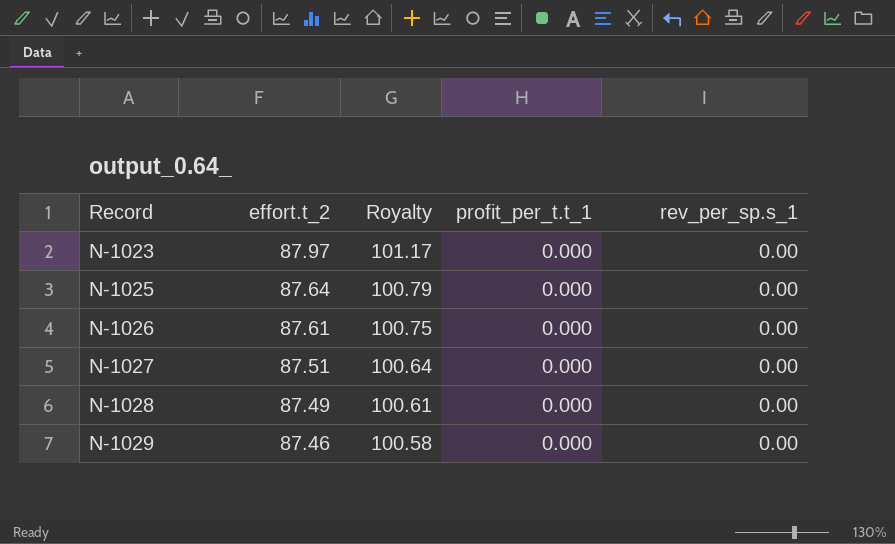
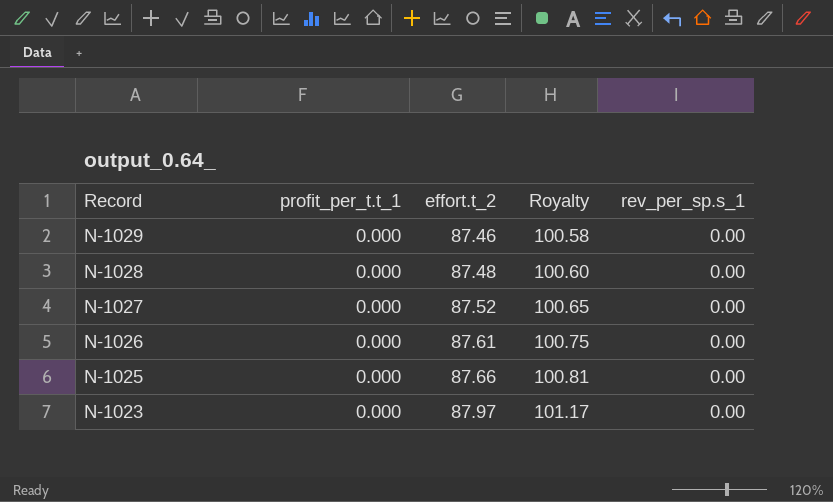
row order: Record ascending -> Record descending
column profit_per_t.t_1 | position: 4 -> 2
N-1028 | effort.t_2: 87.49 -> 87.48
N-1028 | Royalty: 100.61 -> 100.60
N-1027 | effort.t_2: 87.51 -> 87.52
N-1027 | Royalty: 100.64 -> 100.65
N-1025 | effort.t_2: 87.64 -> 87.66
N-1025 | Royalty: 100.79 -> 100.81

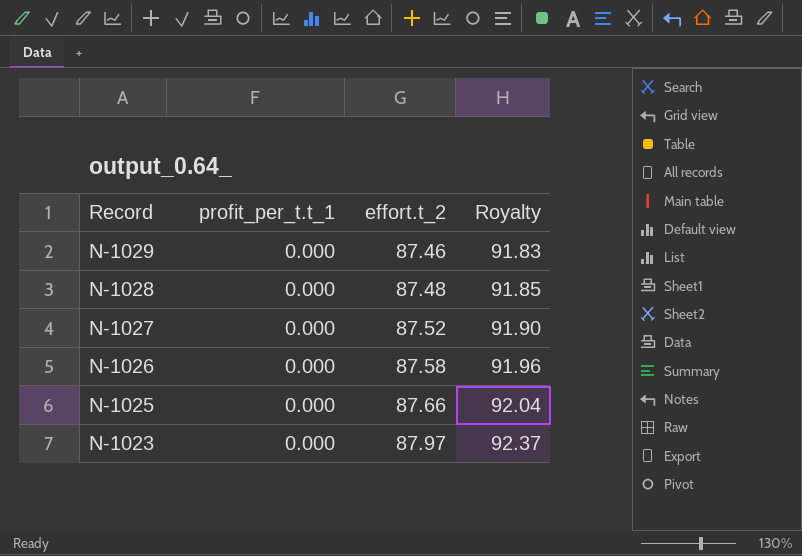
column rev_per_sp.s_1 | position: 5 -> none
column Royalty | formula: [effort.t_2] * 1.15 -> [effort.t_2] * 1.05
N-1026 | effort.t_2: 87.61 -> 87.58

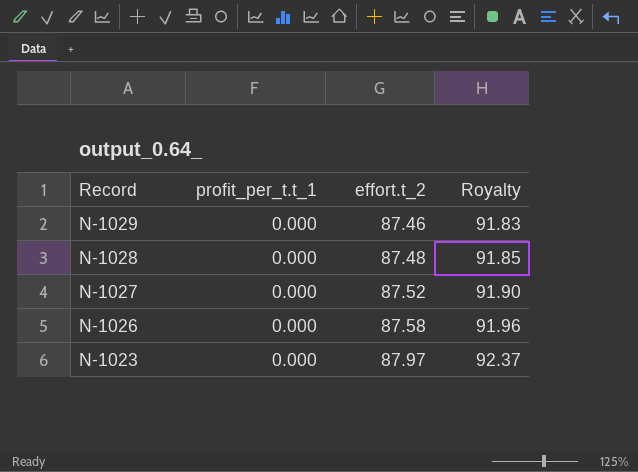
row N-1025: 0.000 | 87.66 | 92.04 -> none

